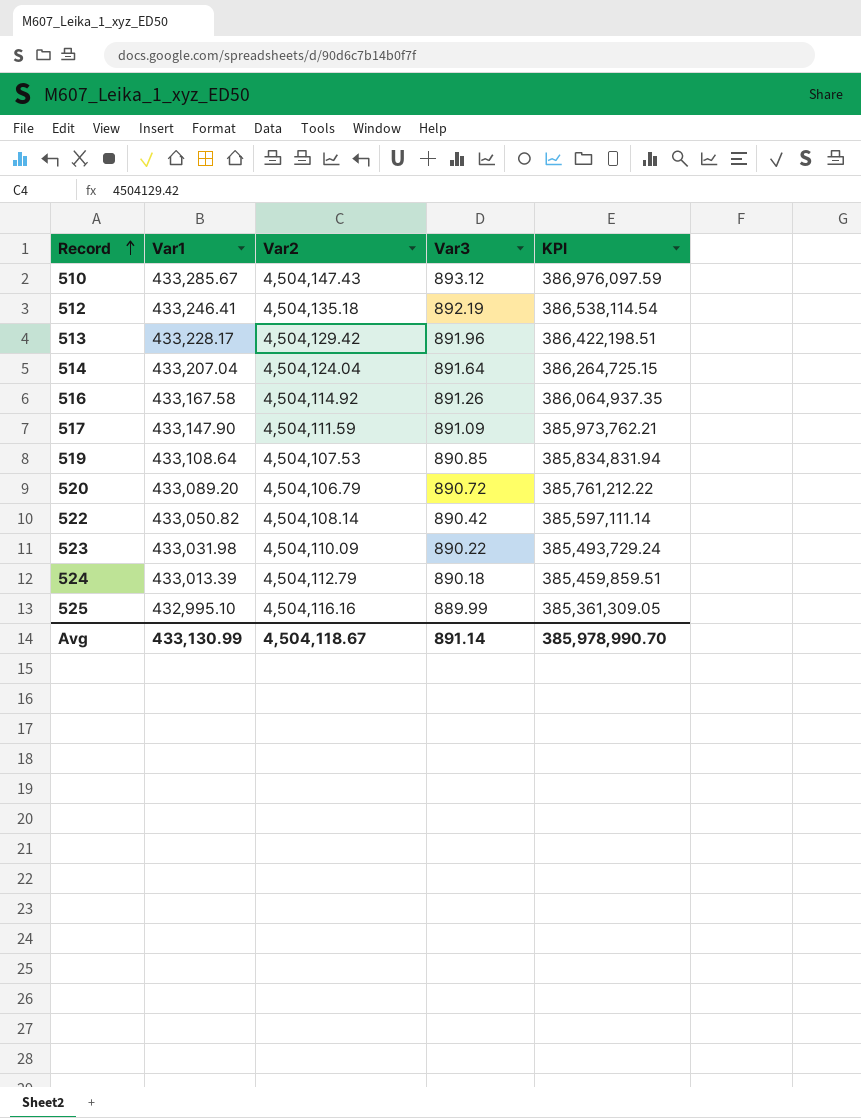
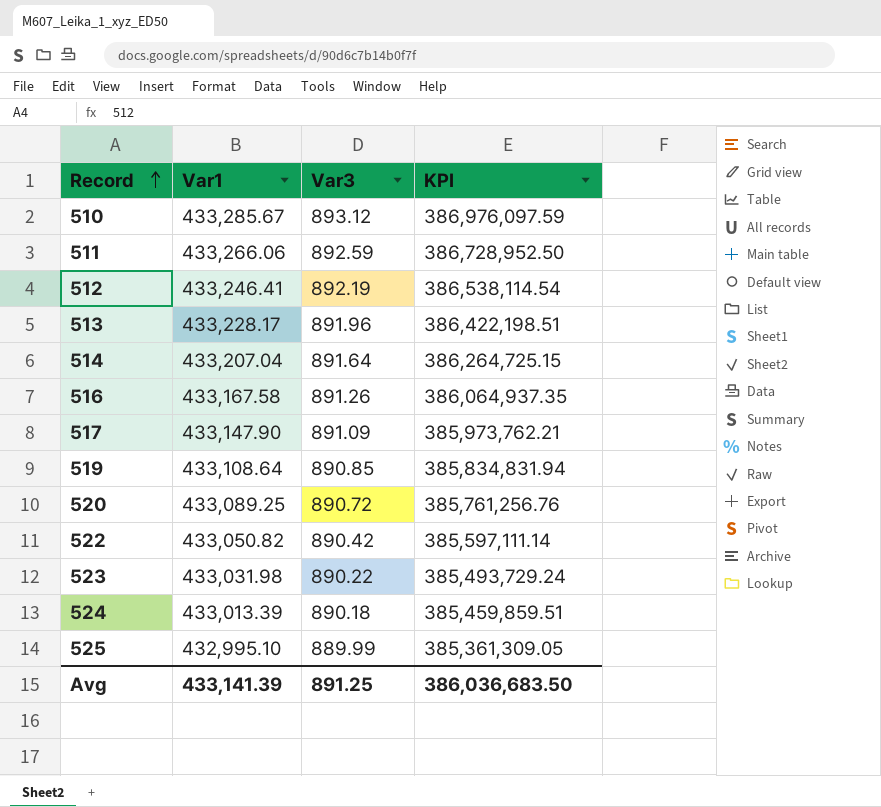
column Var2 | position: 3 -> none
row 511: none -> 433,266.06 | 892.59 | 386,728,952.50
520 | Var1: 433,089.20 -> 433,089.25
520 | KPI: 385,761,212.22 -> 385,761,256.76
Avg | Var1: 433,130.99 -> 433,141.39
Avg | Var3: 891.14 -> 891.25
Avg | KPI: 385,978,990.70 -> 386,036,683.50

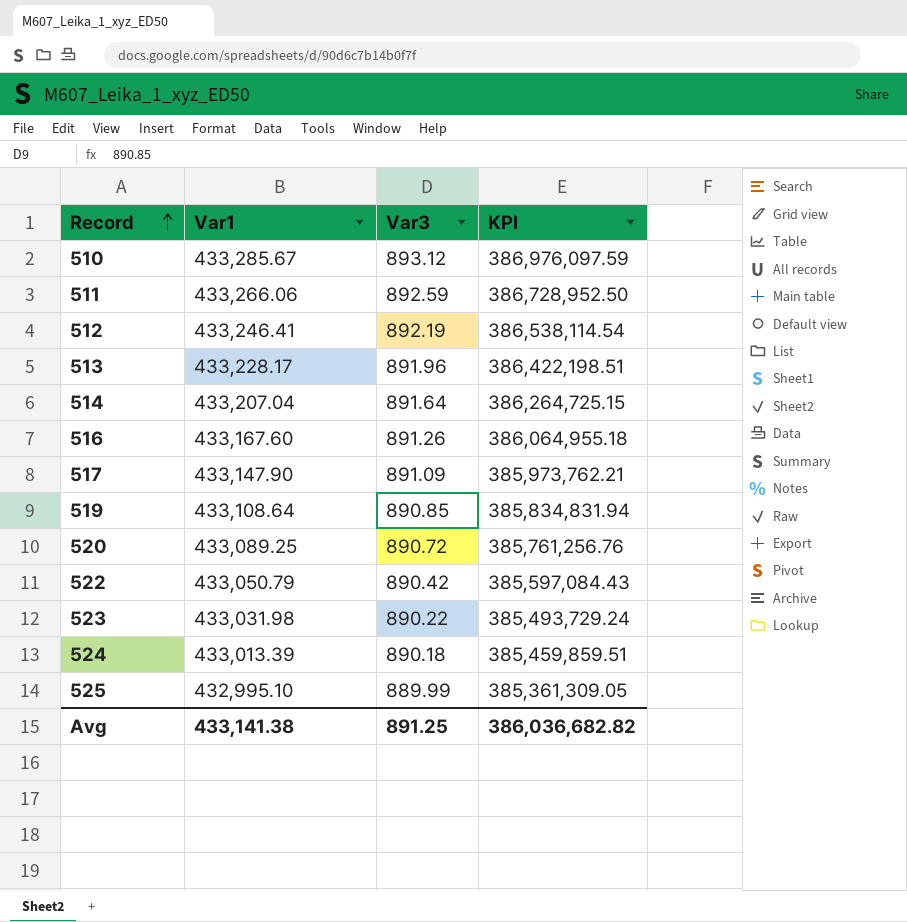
516 | Var1: 433,167.58 -> 433,167.60
516 | KPI: 386,064,937.35 -> 386,064,955.18
522 | Var1: 433,050.82 -> 433,050.79
522 | KPI: 385,597,111.14 -> 385,597,084.43
Avg | Var1: 433,141.39 -> 433,141.38
Avg | KPI: 386,036,683.50 -> 386,036,682.82

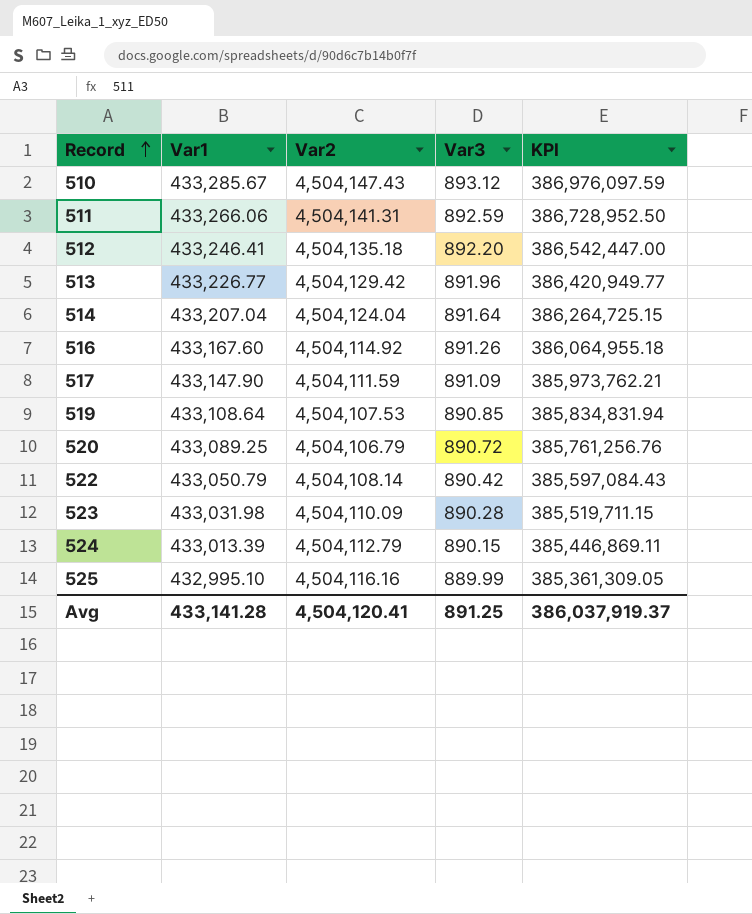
column Var2 | position: none -> 3
512 | Var3: 892.19 -> 892.20
512 | KPI: 386,538,114.54 -> 386,542,447.00
513 | Var1: 433,228.17 -> 433,226.77
513 | KPI: 386,422,198.51 -> 386,420,949.77
523 | Var3: 890.22 -> 890.28
523 | KPI: 385,493,729.24 -> 385,519,711.15
524 | Var3: 890.18 -> 890.15
524 | KPI: 385,459,859.51 -> 385,446,869.11
Avg | Var1: 433,141.38 -> 433,141.28
Avg | KPI: 386,036,682.82 -> 386,037,919.37

